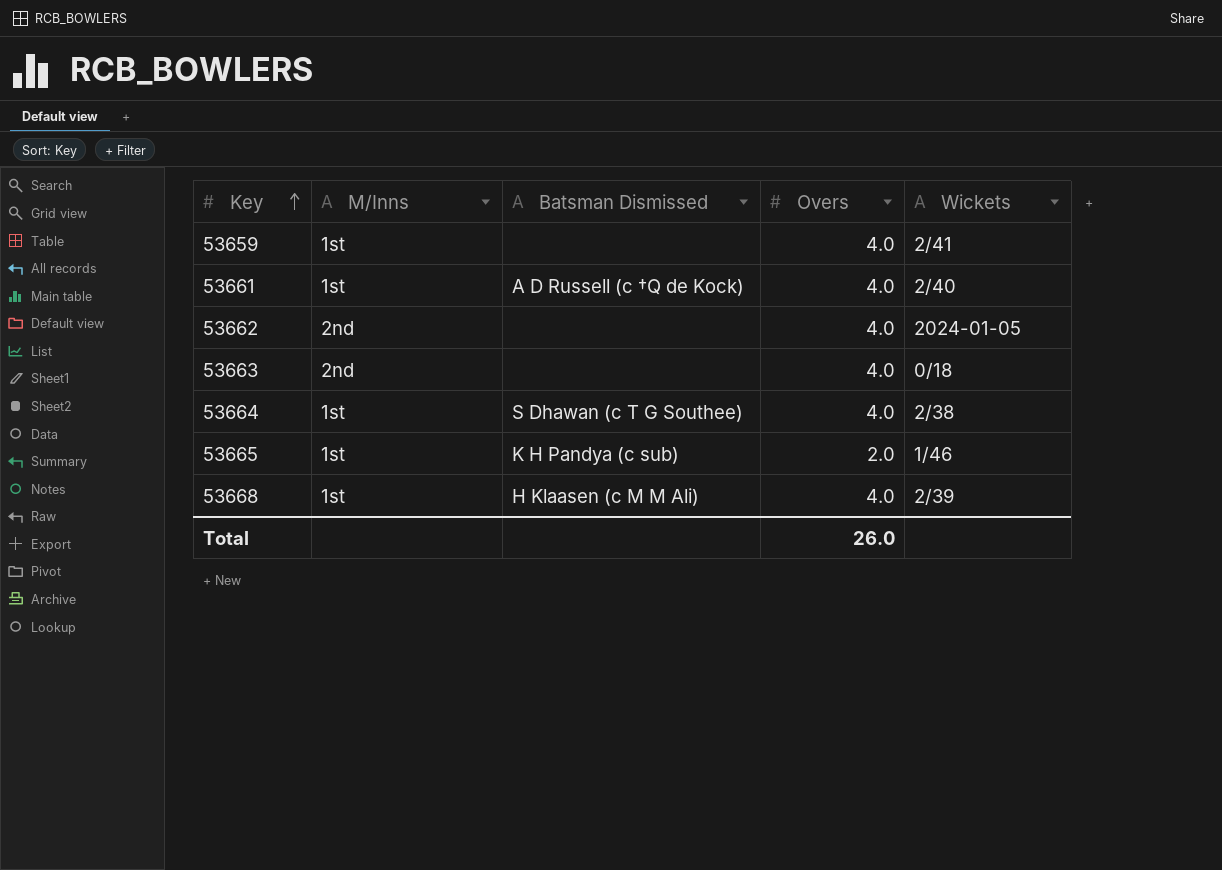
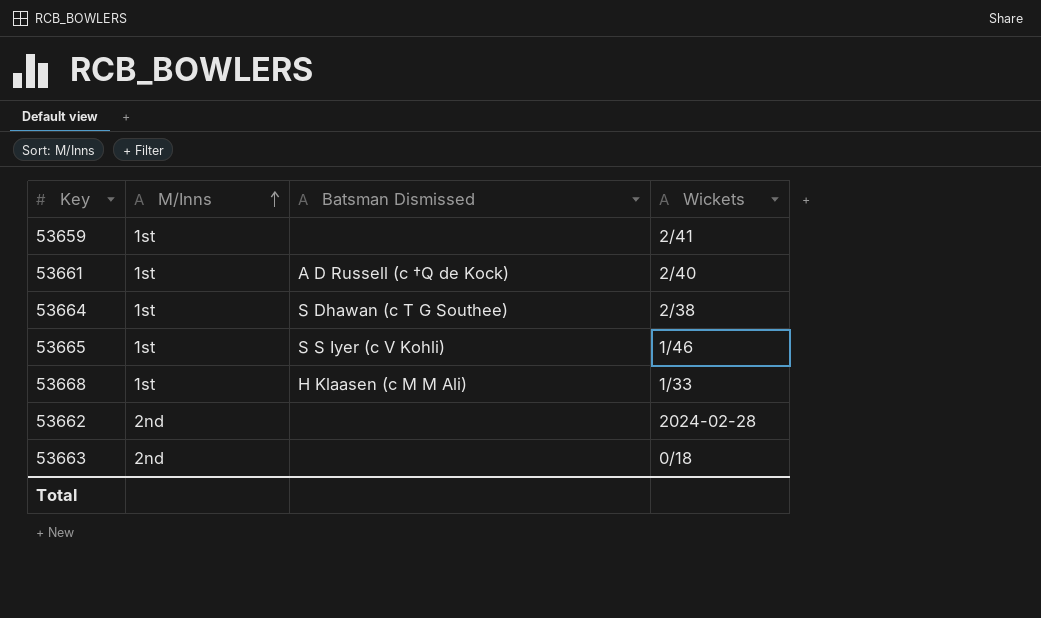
row order: Key ascending -> M/Inns ascending
column Overs | position: 4 -> none
53665 | Batsman Dismissed: K H Pandya (c sub) -> S S Iyer (c V Kohli)
53668 | Wickets: 2/39 -> 1/33
53662 | Wickets: 2024-01-05 -> 2024-02-28

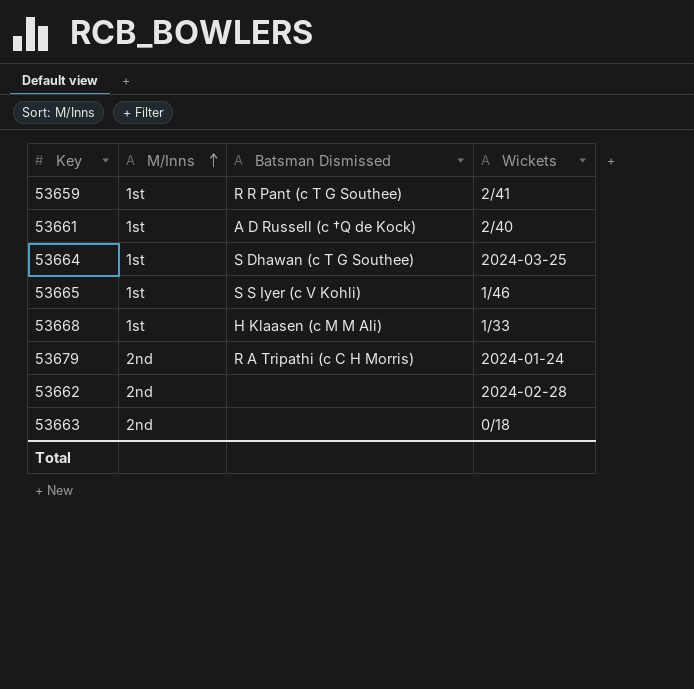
53659 | Batsman Dismissed: none -> R R Pant (c T G Southee)
53664 | Wickets: 2/38 -> 2024-03-25
row 53679: none -> 2nd | R A Tripathi (c C H Morris) | 2024-01-24

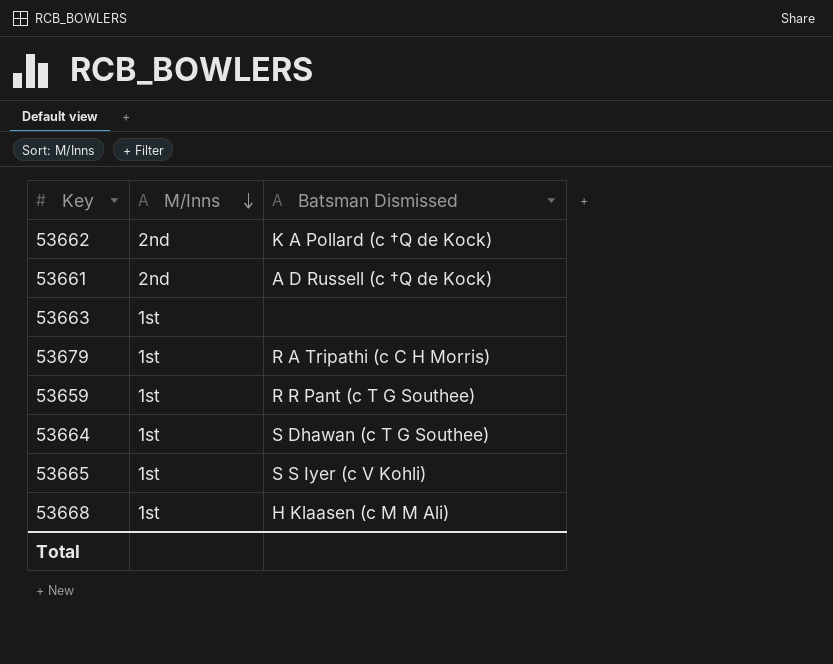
row order: M/Inns ascending -> M/Inns descending
column Wickets | position: 4 -> none
53662 | Batsman Dismissed: none -> K A Pollard (c †Q de Kock)
53661 | M/Inns: 1st -> 2nd
53663 | M/Inns: 2nd -> 1st
53679 | M/Inns: 2nd -> 1st

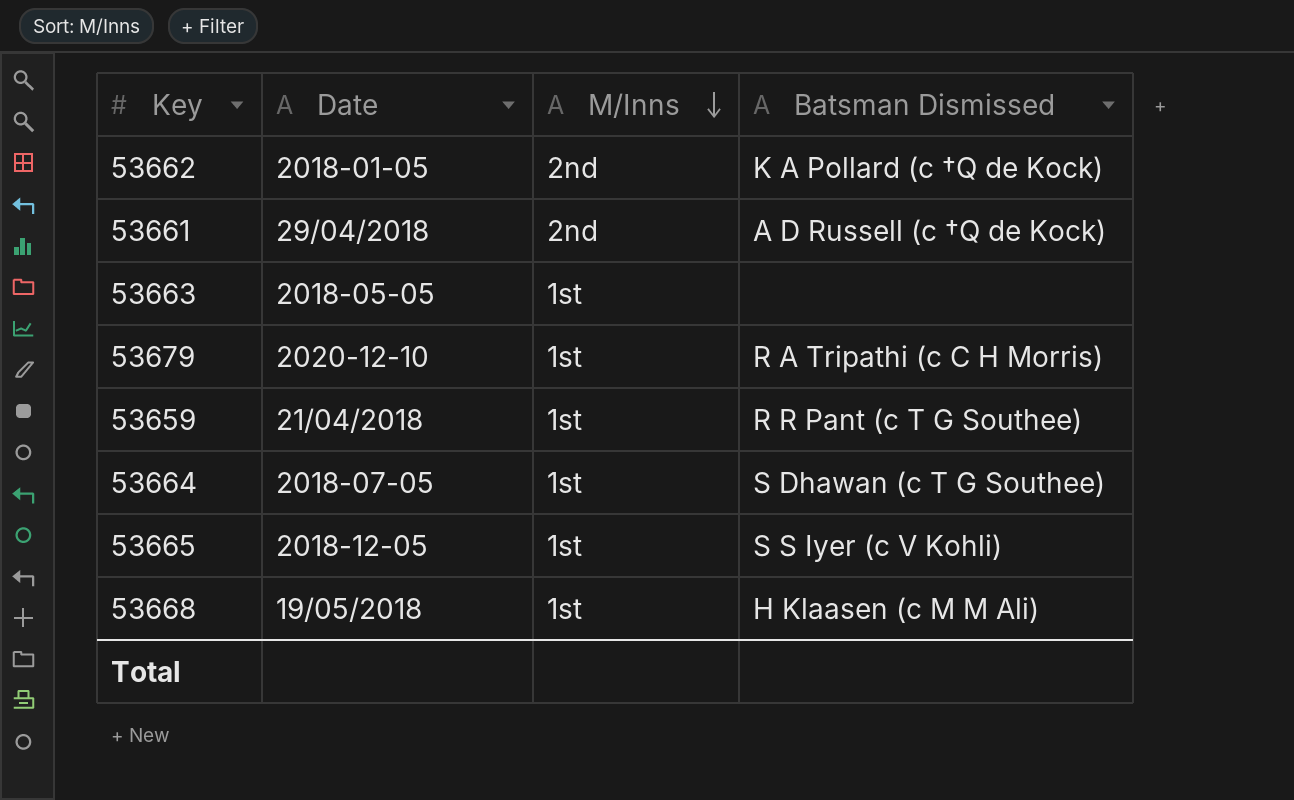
column Date | position: none -> 2

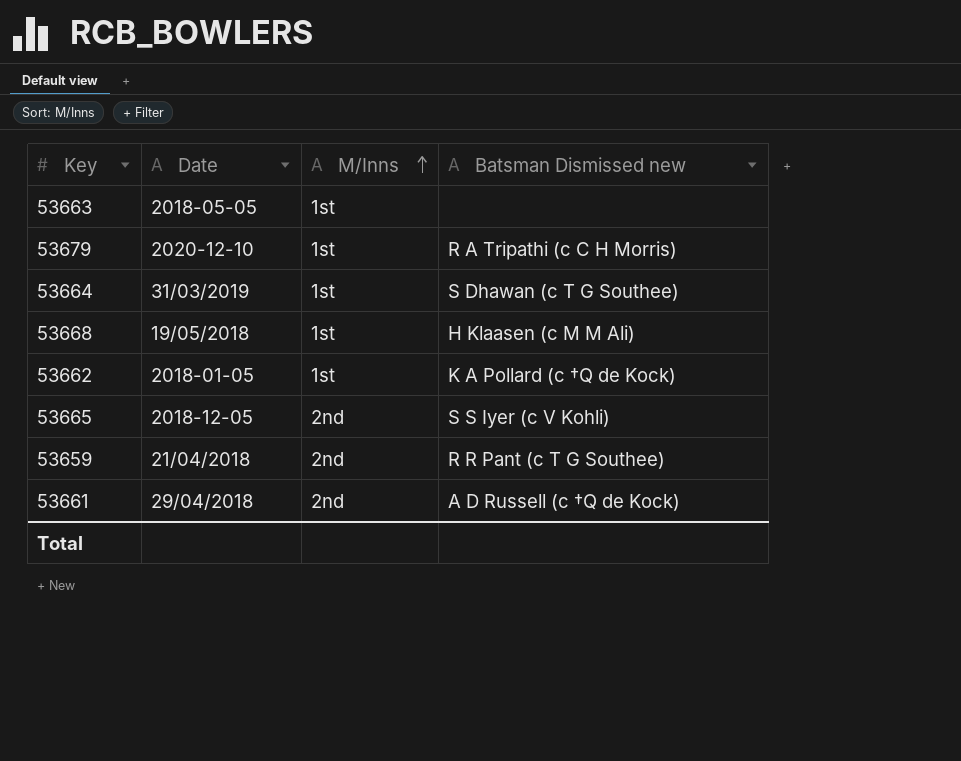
row order: M/Inns descending -> M/Inns ascending
column name: Batsman Dismissed -> Batsman Dismissed new
53664 | Date: 2018-07-05 -> 31/03/2019
53662 | M/Inns: 2nd -> 1st
53665 | M/Inns: 1st -> 2nd
53659 | M/Inns: 1st -> 2nd

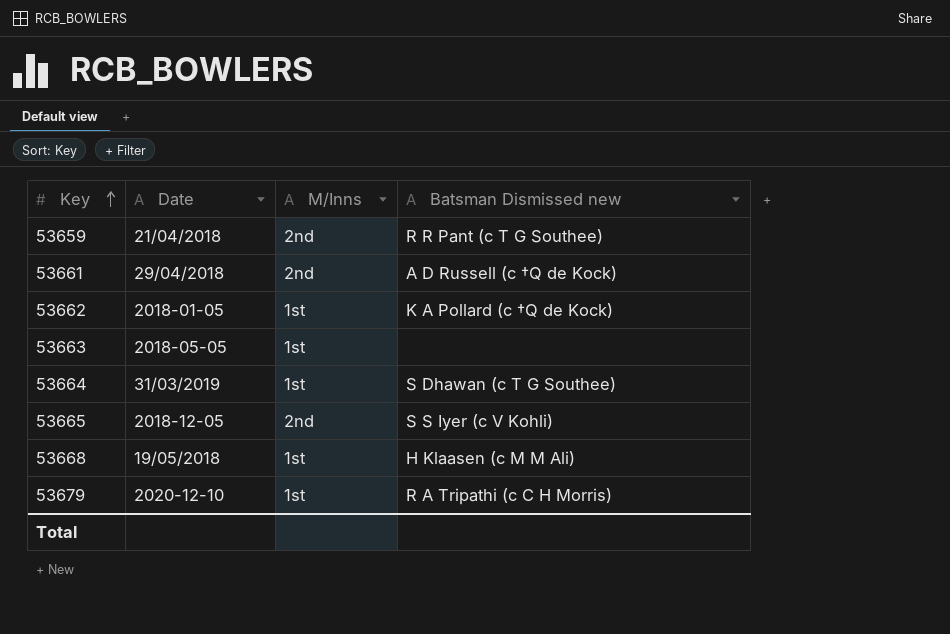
row order: M/Inns ascending -> Key ascending

